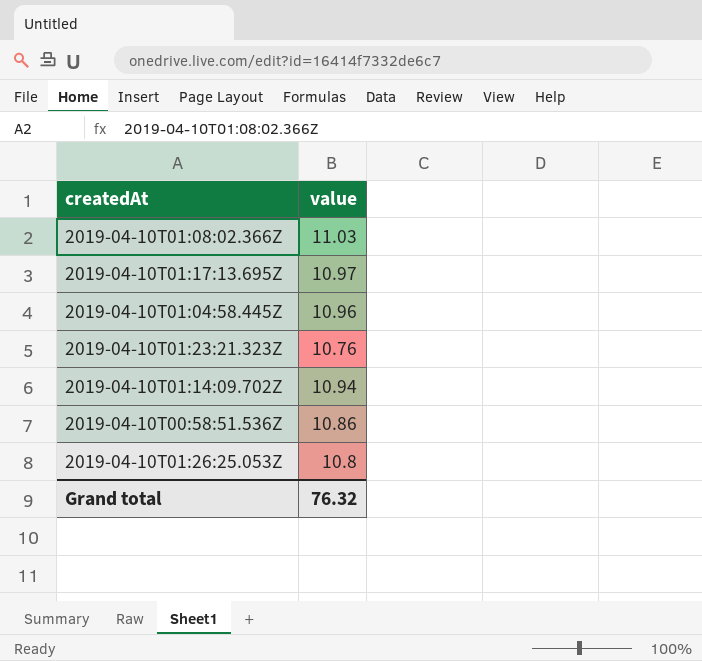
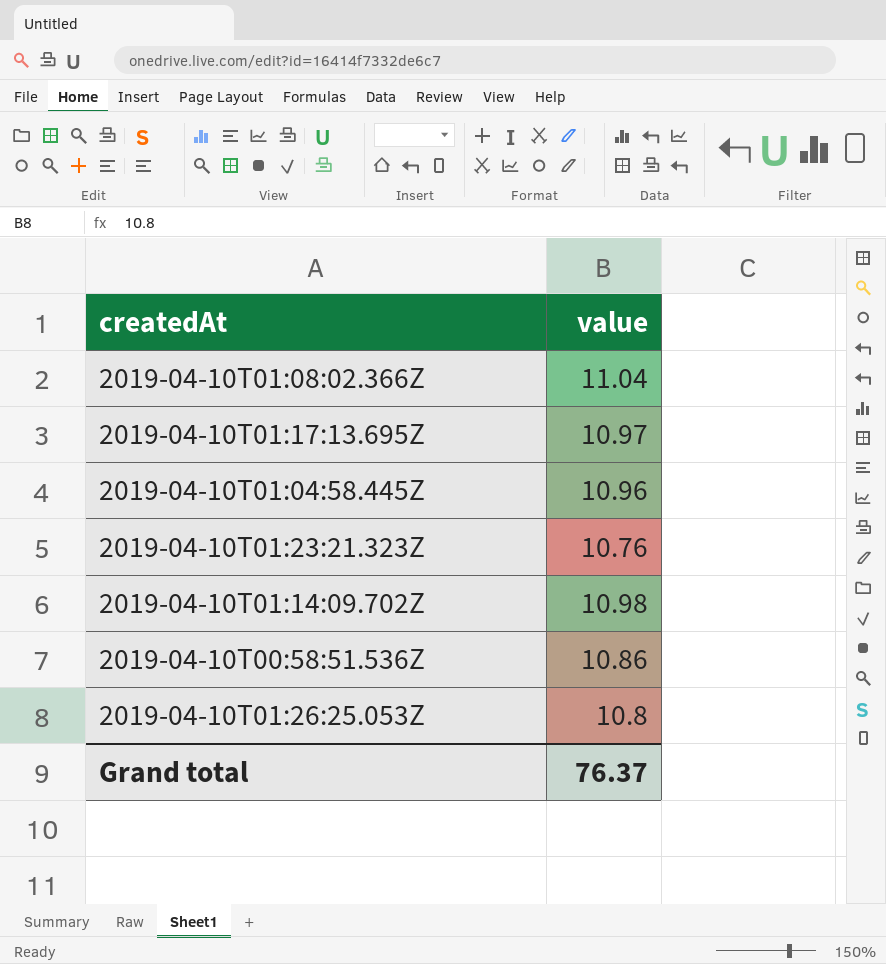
2019-04-10T01:08:02.366Z | value: 11.03 -> 11.04
2019-04-10T01:14:09.702Z | value: 10.94 -> 10.98
Grand total | value: 76.32 -> 76.37

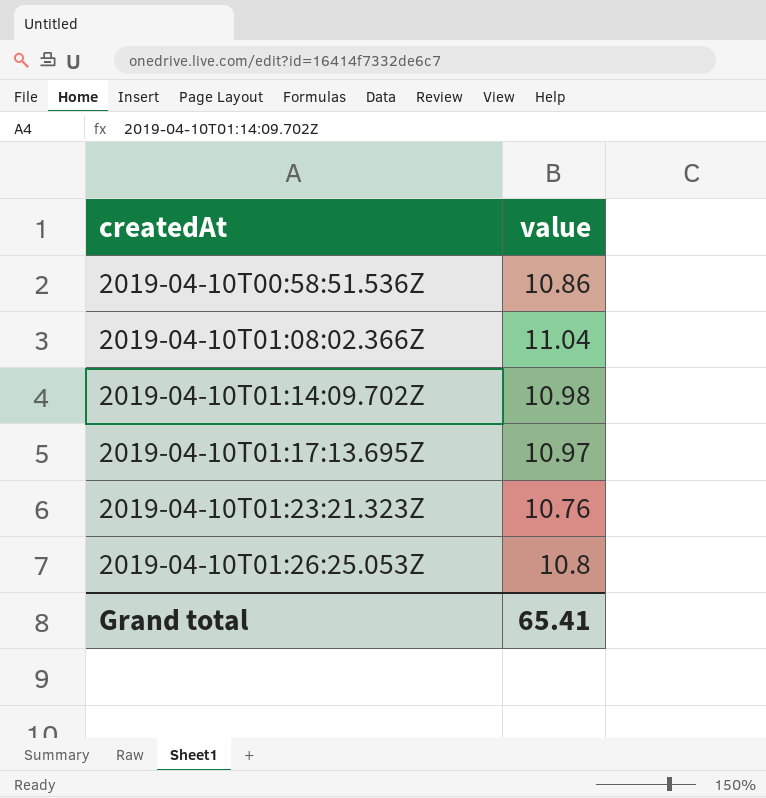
row order: none -> createdAt ascending
row 2019-04-10T01:04:58.445Z: 10.96 -> none
Grand total | value: 76.37 -> 65.41

